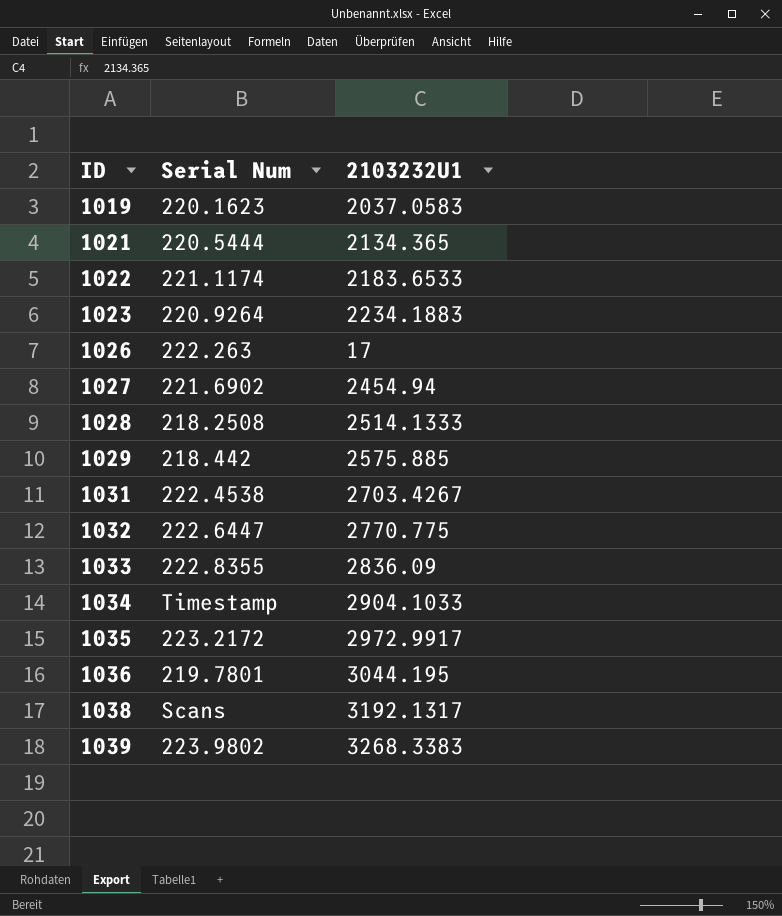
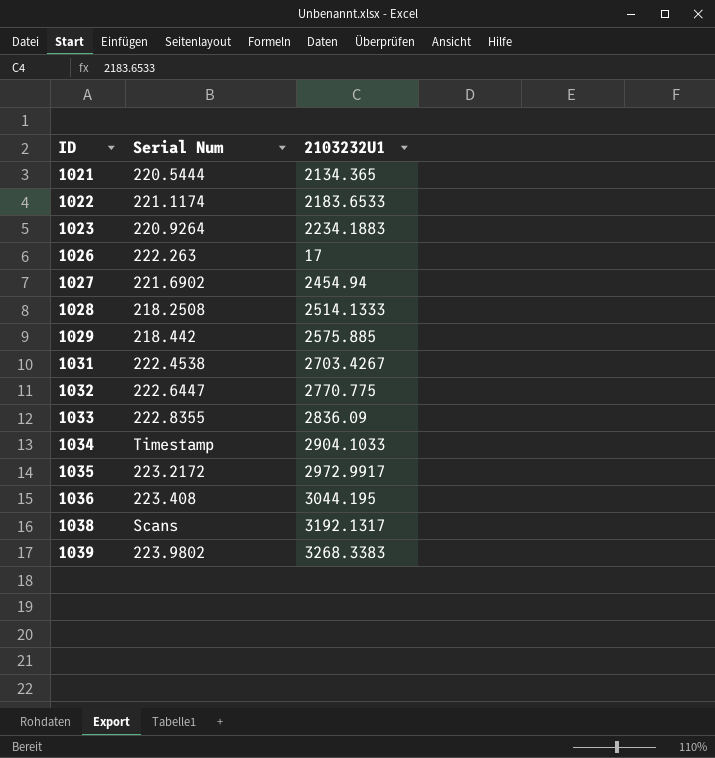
row 1019: 220.1623 | 2037.0583 -> none
1036 | Serial Num: 219.7801 -> 223.408

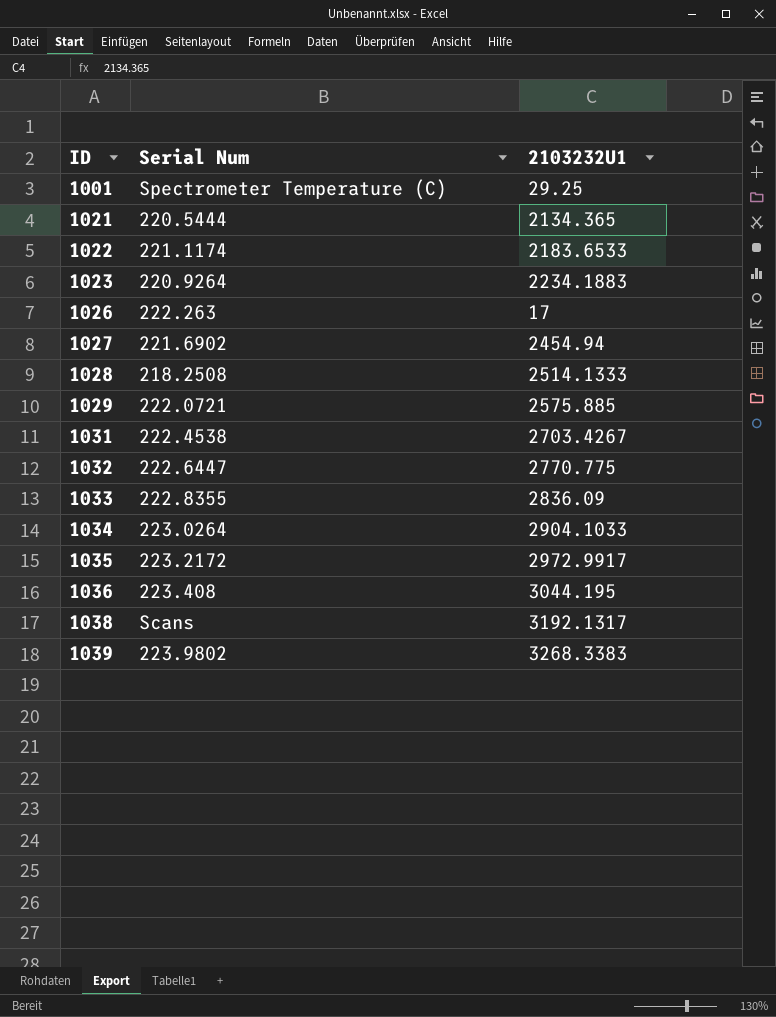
row 1001: none -> Spectrometer Temperature (C) | 29.25
1029 | Serial Num: 218.442 -> 222.0721
1034 | Serial Num: Timestamp -> 223.0264

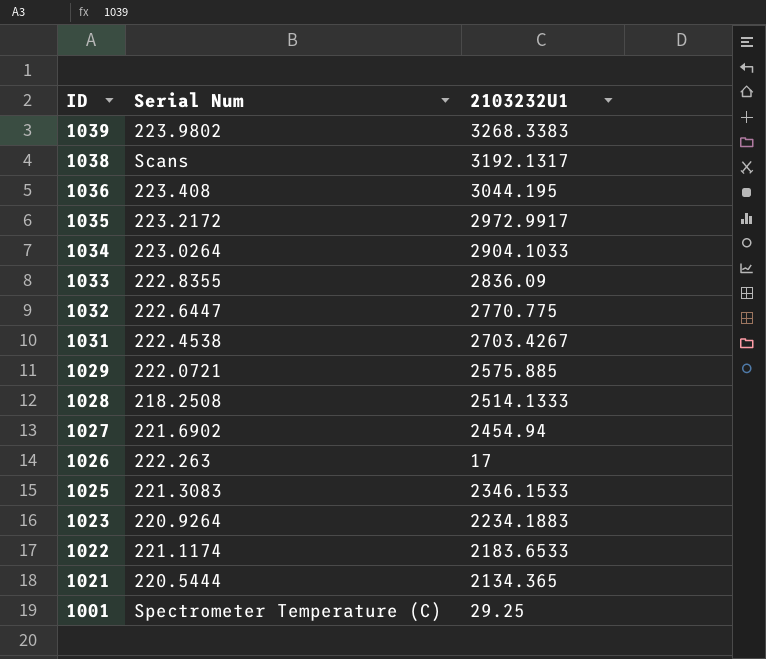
row order: ID ascending -> ID descending
row 1025: none -> 221.3083 | 2346.1533

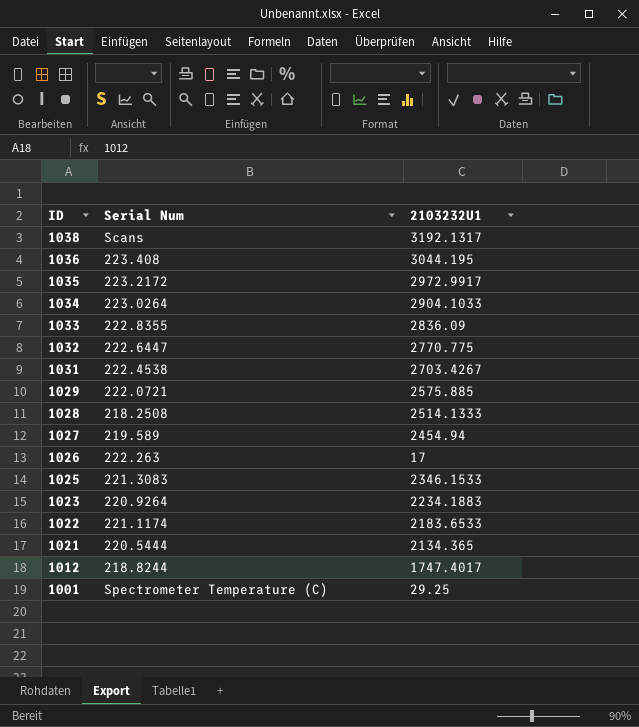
row 1039: 223.9802 | 3268.3383 -> none
1027 | Serial Num: 221.6902 -> 219.589
row 1012: none -> 218.8244 | 1747.4017

